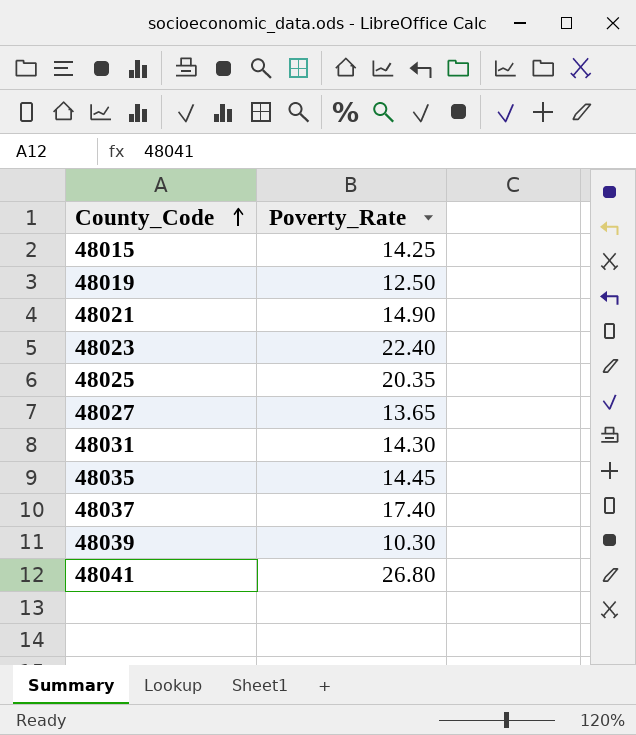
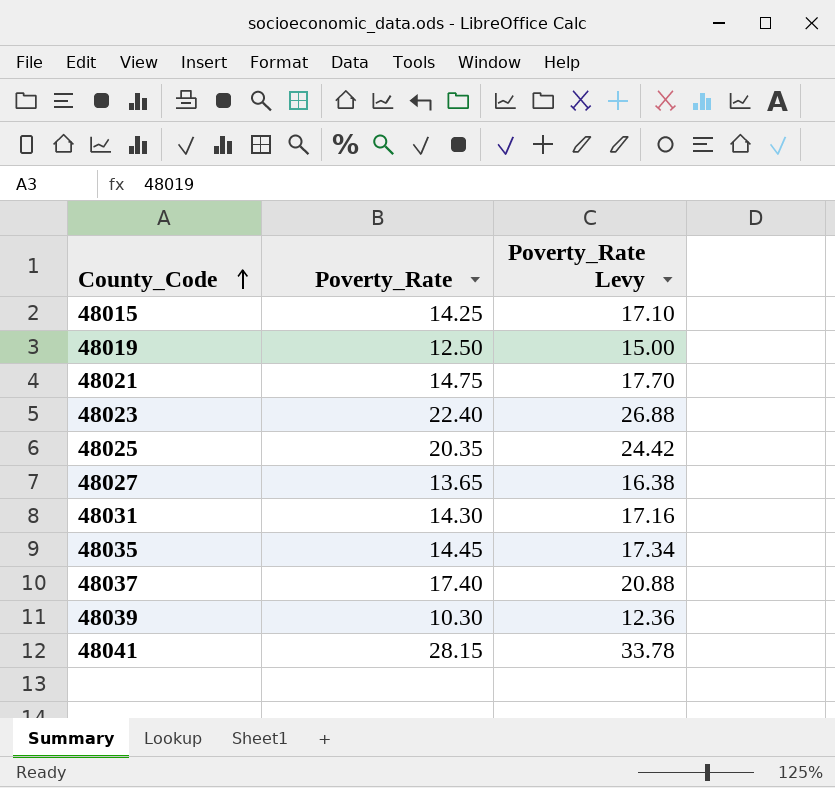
column Poverty_Rate Levy | formula: none -> [Poverty_Rate] * 1.2
48021 | Poverty_Rate: 14.90 -> 14.75
48041 | Poverty_Rate: 26.80 -> 28.15

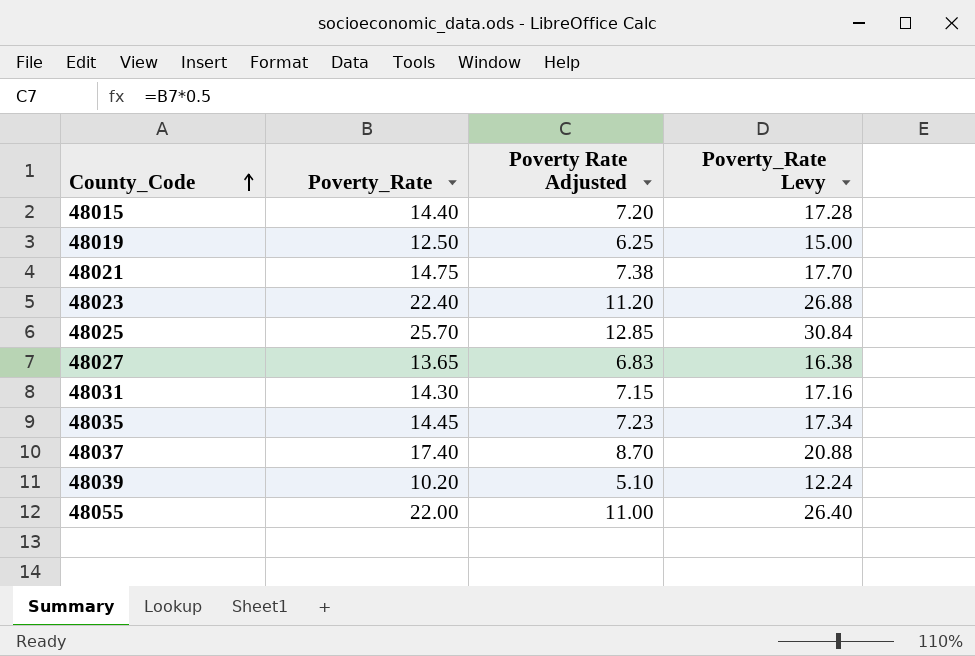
column Poverty Rate Adjusted | formula: none -> [Poverty_Rate] * 0.5
row 48041: 28.15 | 33.78 -> none
48015 | Poverty_Rate: 14.25 -> 14.40
48015 | Poverty_Rate Levy: 17.10 -> 17.28
48025 | Poverty_Rate: 20.35 -> 25.70
48025 | Poverty_Rate Levy: 24.42 -> 30.84
48039 | Poverty_Rate: 10.30 -> 10.20
48039 | Poverty_Rate Levy: 12.36 -> 12.24
row 48055: none -> 22.00 | 11.00 | 26.40

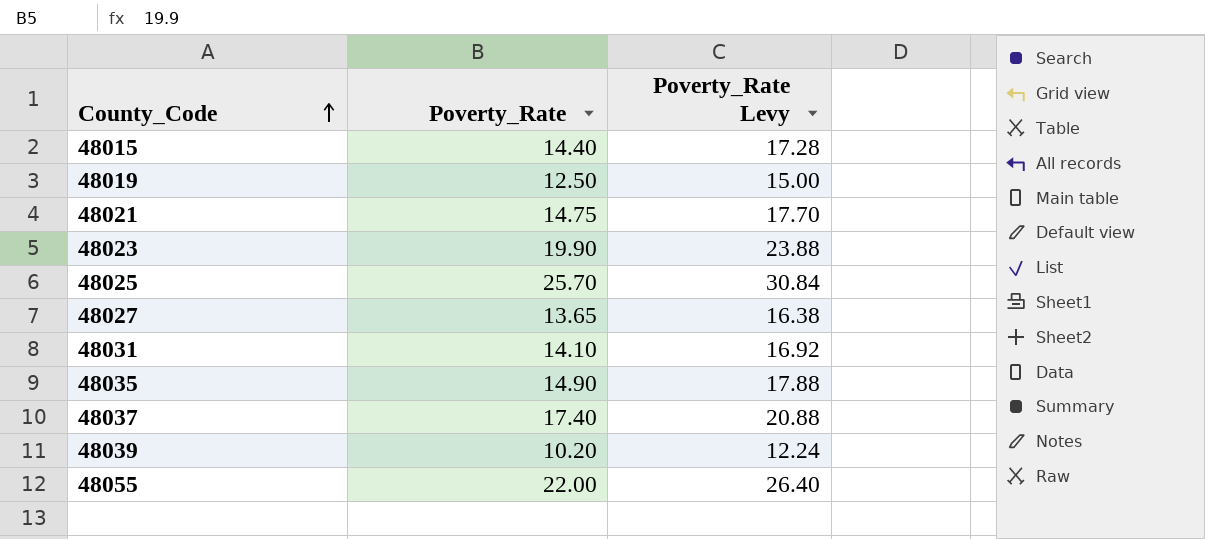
column Poverty Rate Adjusted | formula: [Poverty_Rate] * 0.5 -> none
48023 | Poverty_Rate: 22.40 -> 19.90
48023 | Poverty_Rate Levy: 26.88 -> 23.88
48031 | Poverty_Rate: 14.30 -> 14.10
48031 | Poverty_Rate Levy: 17.16 -> 16.92
48035 | Poverty_Rate: 14.45 -> 14.90
48035 | Poverty_Rate Levy: 17.34 -> 17.88

